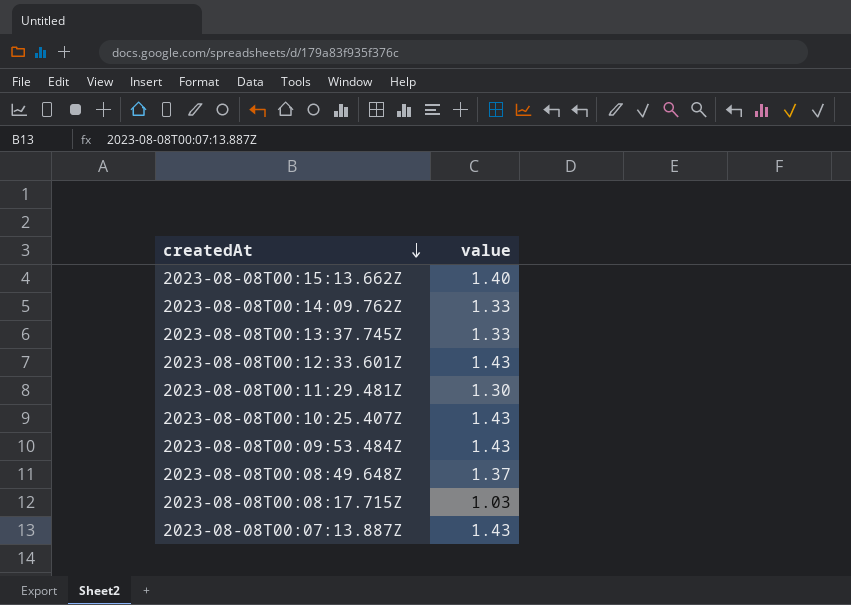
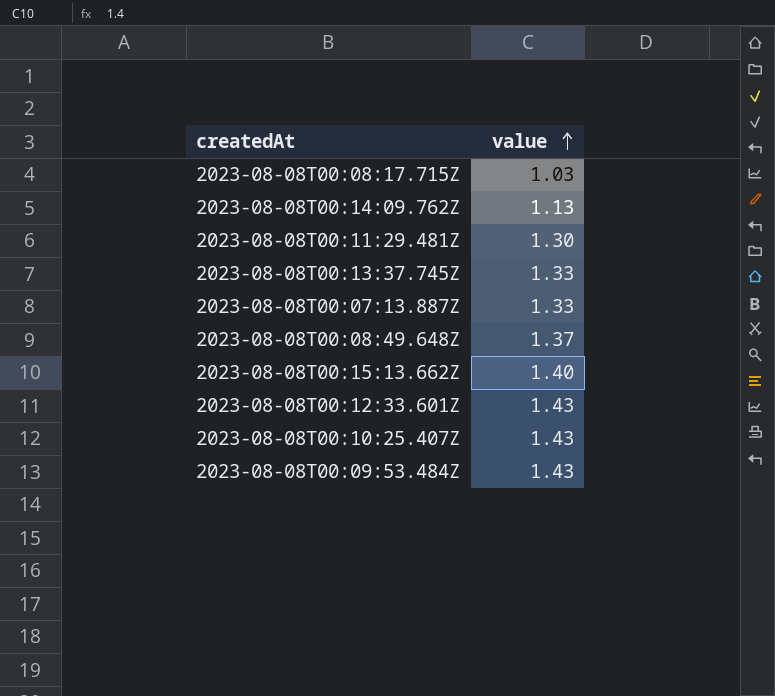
row order: createdAt descending -> value ascending
2023-08-08T00:14:09.762Z | value: 1.33 -> 1.13
2023-08-08T00:07:13.887Z | value: 1.43 -> 1.33

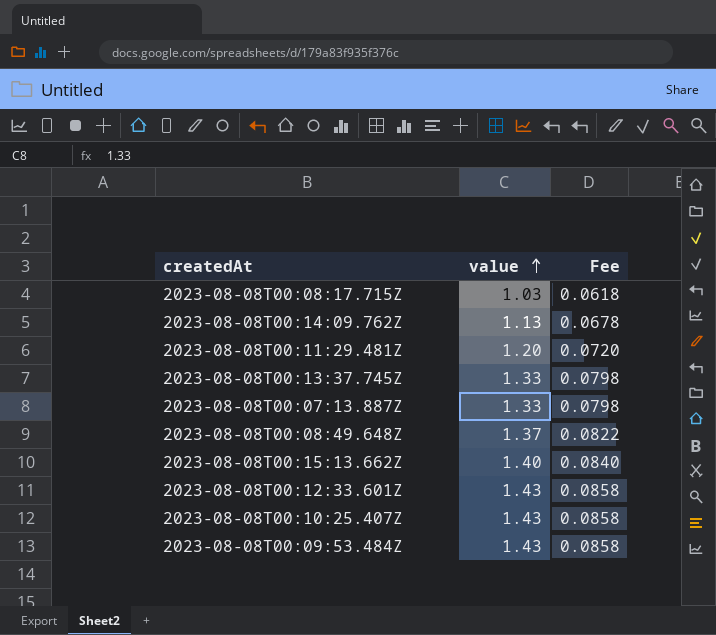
column Fee | formula: none -> [value] * 0.06
2023-08-08T00:11:29.481Z | value: 1.30 -> 1.20

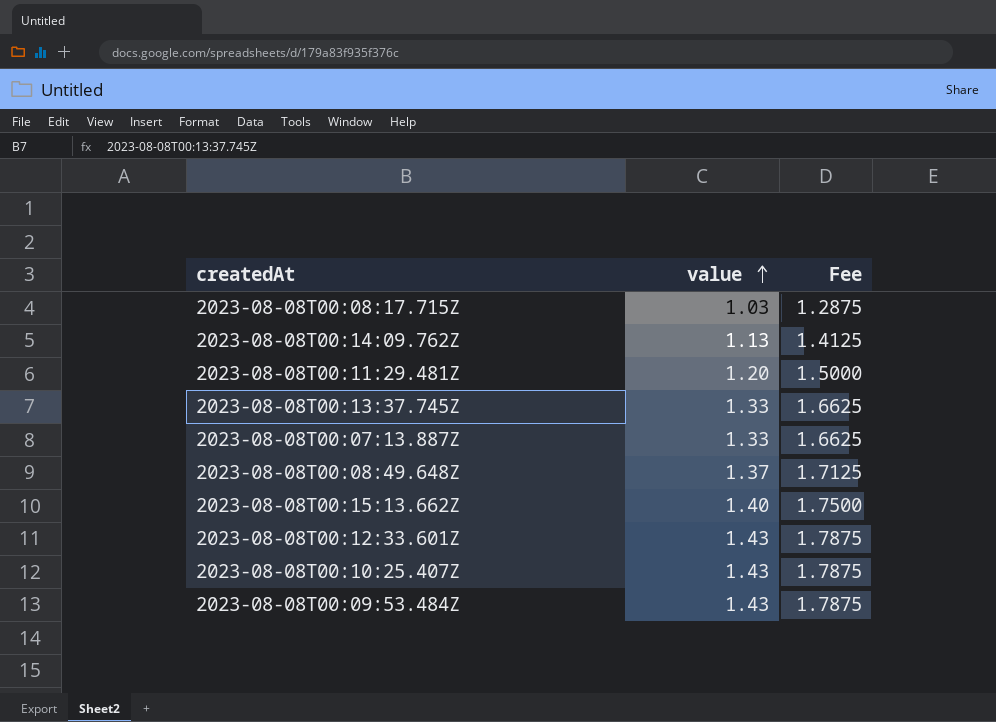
column Fee | formula: [value] * 0.06 -> [value] * 1.25

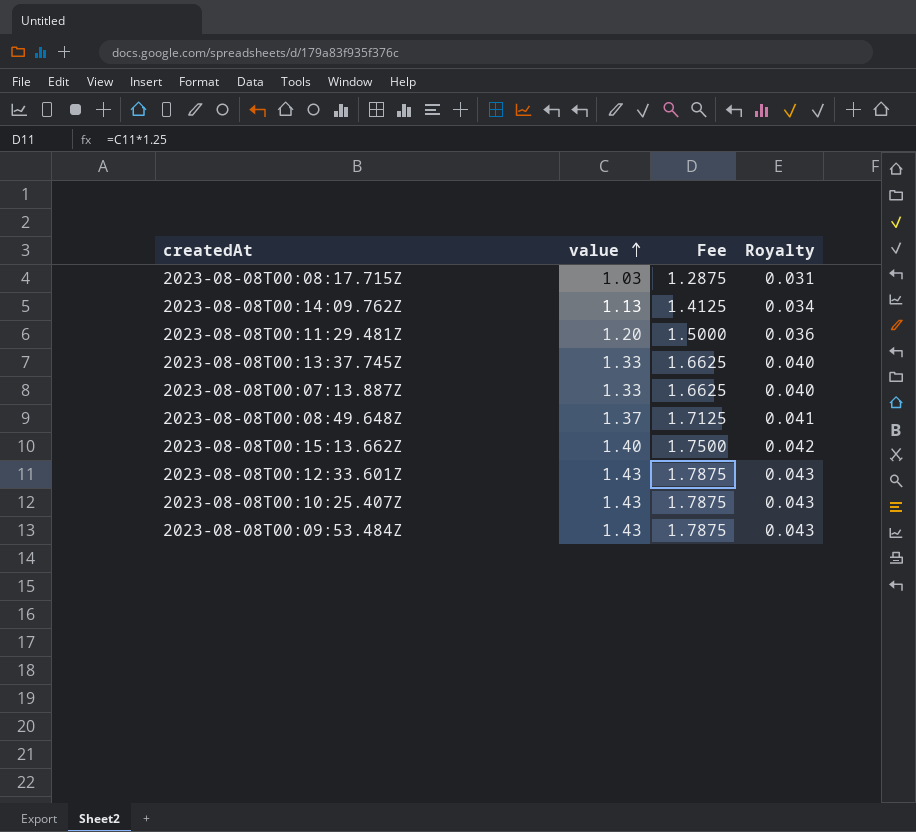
column Royalty | formula: none -> [value] * 0.03

